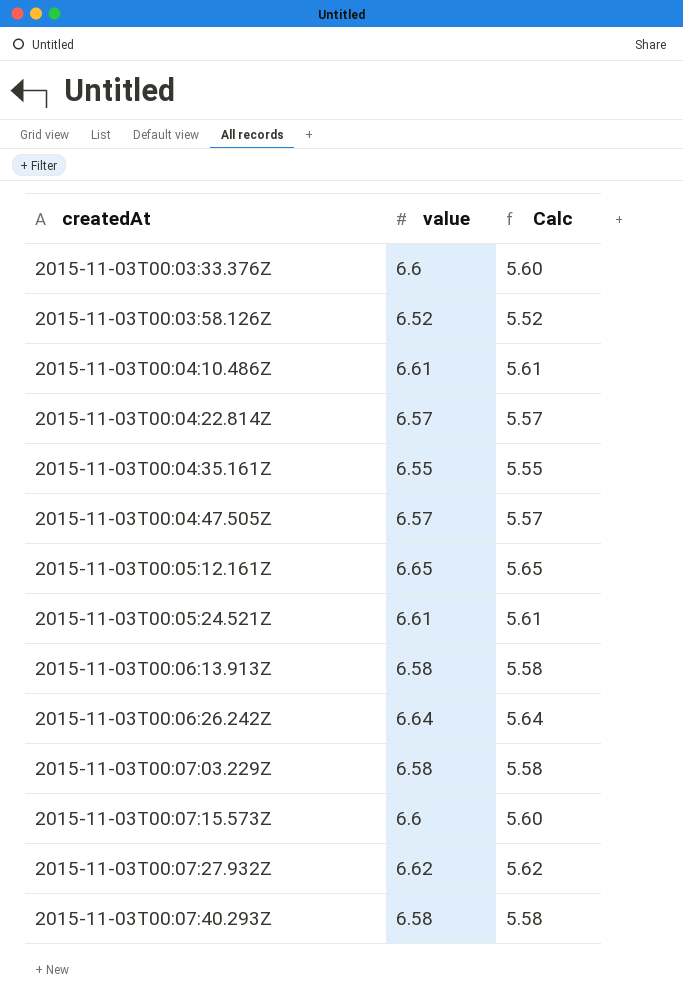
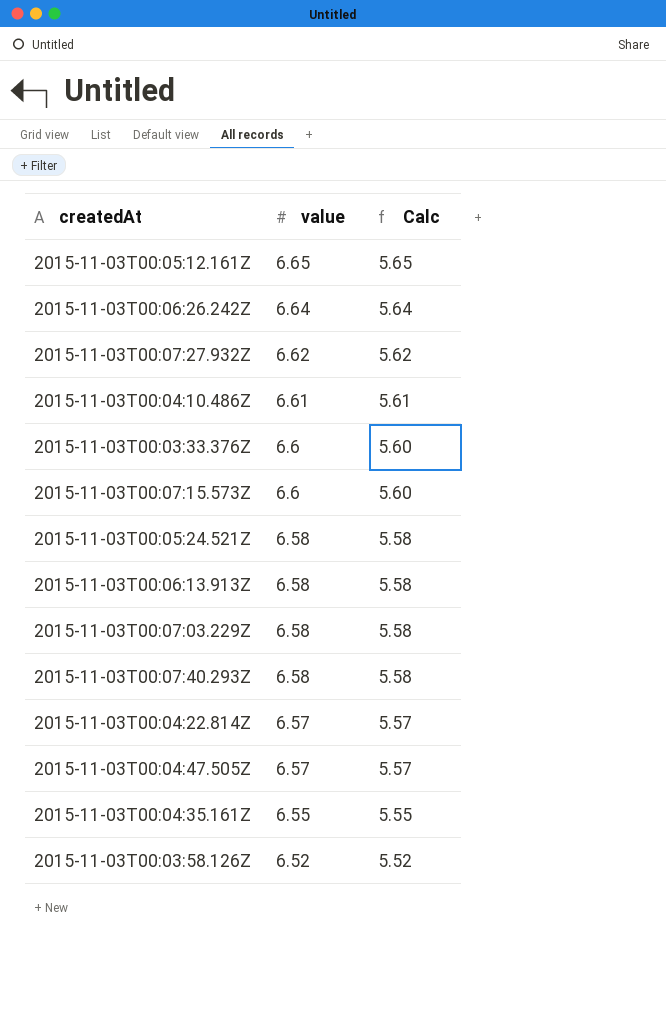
row order: createdAt ascending -> value descending
2015-11-03T00:05:24.521Z | value: 6.61 -> 6.58
2015-11-03T00:05:24.521Z | Calc: 5.61 -> 5.58

